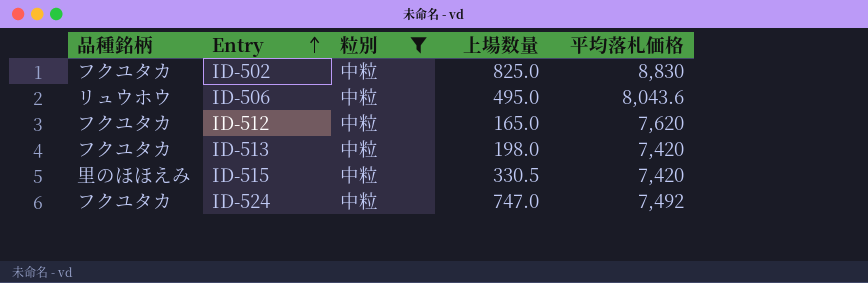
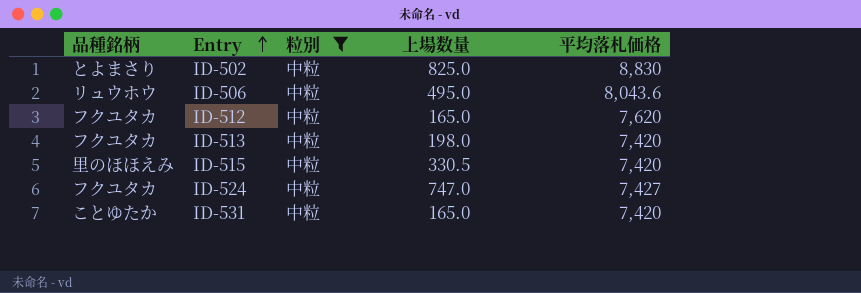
ID-502 | 品種銘柄: フクユタカ -> とよまさり
ID-524 | 平均落札価格: 7,492 -> 7,427
row ID-531: none -> ことゆたか | 中粒 | 165.0 | 7,420

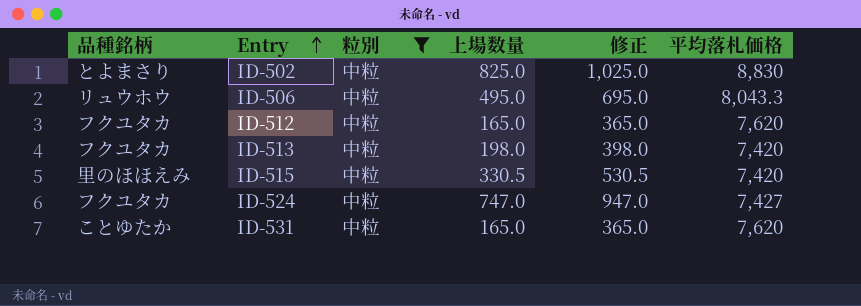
column 修正 | formula: none -> [上場数量] + 200
ID-506 | 平均落札価格: 8,043.6 -> 8,043.3
ID-531 | 平均落札価格: 7,420 -> 7,620

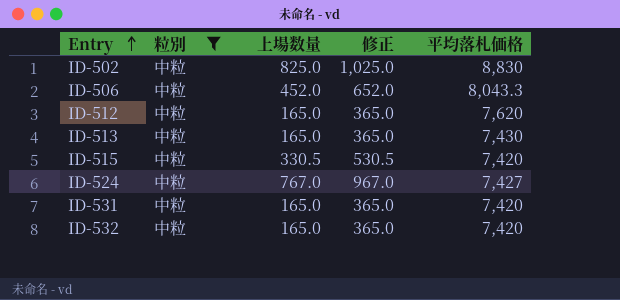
column 品種銘柄 | position: 1 -> none
ID-506 | 上場数量: 495.0 -> 452.0
ID-506 | 修正: 695.0 -> 652.0
ID-513 | 上場数量: 198.0 -> 165.0
ID-513 | 修正: 398.0 -> 365.0
ID-513 | 平均落札価格: 7,420 -> 7,430
ID-524 | 上場数量: 747.0 -> 767.0
ID-524 | 修正: 947.0 -> 967.0
ID-531 | 平均落札価格: 7,620 -> 7,420
row ID-532: none -> 中粒 | 165.0 | 365.0 | 7,420

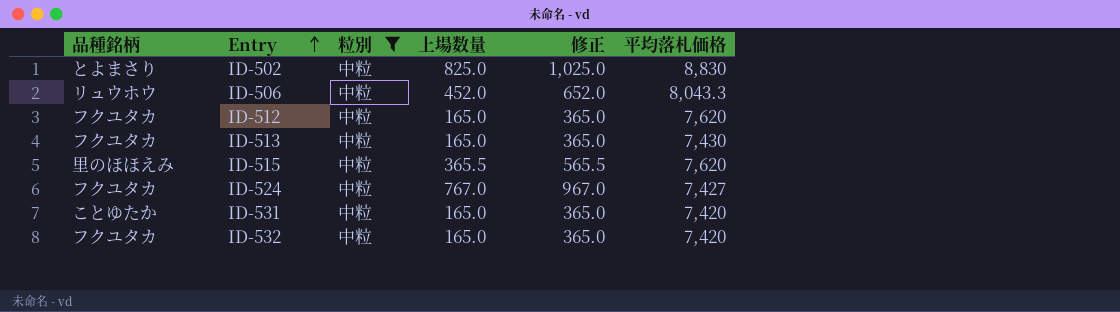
column 品種銘柄 | position: none -> 1
ID-515 | 上場数量: 330.5 -> 365.5
ID-515 | 修正: 530.5 -> 565.5
ID-515 | 平均落札価格: 7,420 -> 7,620

